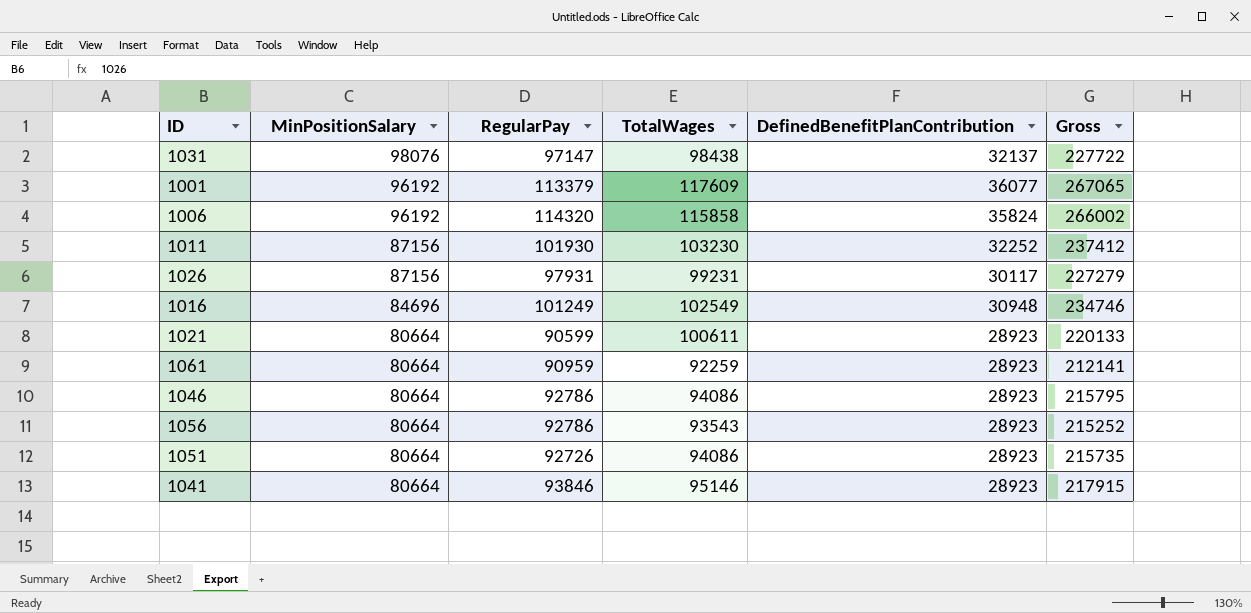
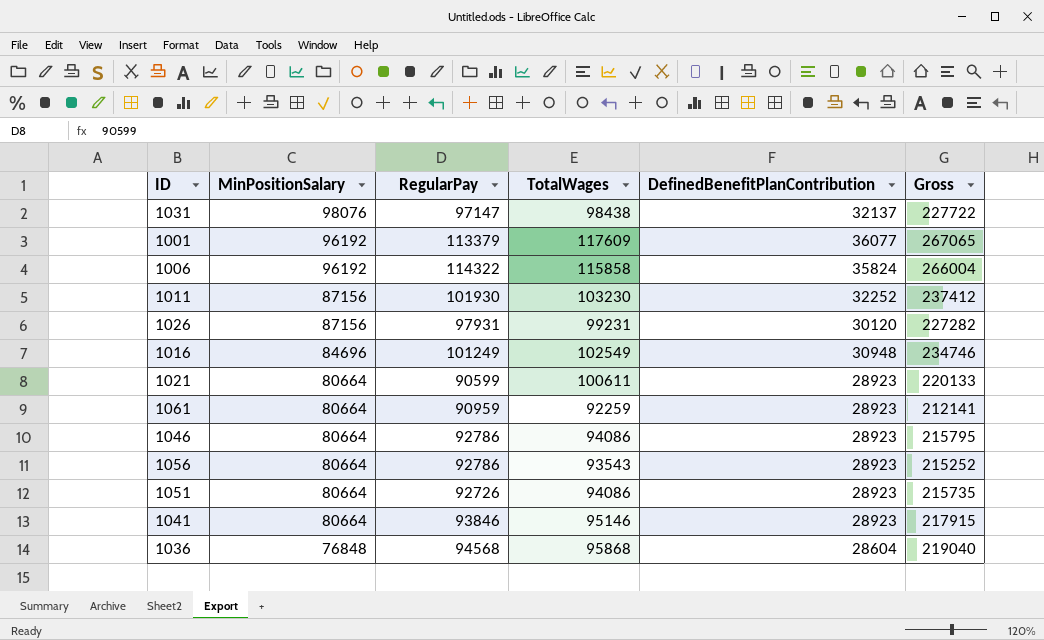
1006 | RegularPay: 114320 -> 114322
1006 | Gross: 266002 -> 266004
1026 | DefinedBenefitPlanContribution: 30117 -> 30120
1026 | Gross: 227279 -> 227282
row 1036: none -> 76848 | 94568 | 95868 | 28604 | 219040

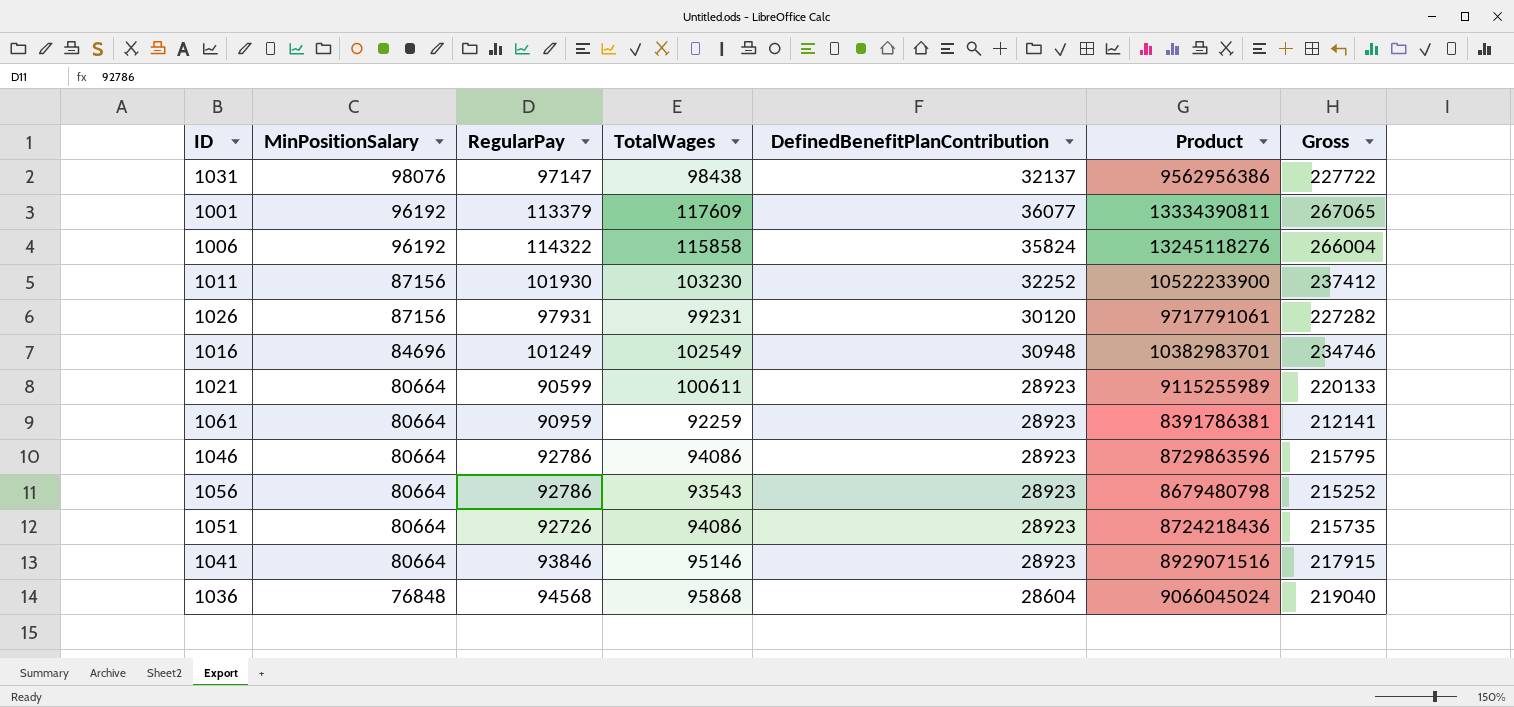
column Product | formula: none -> [RegularPay] * [TotalWages]

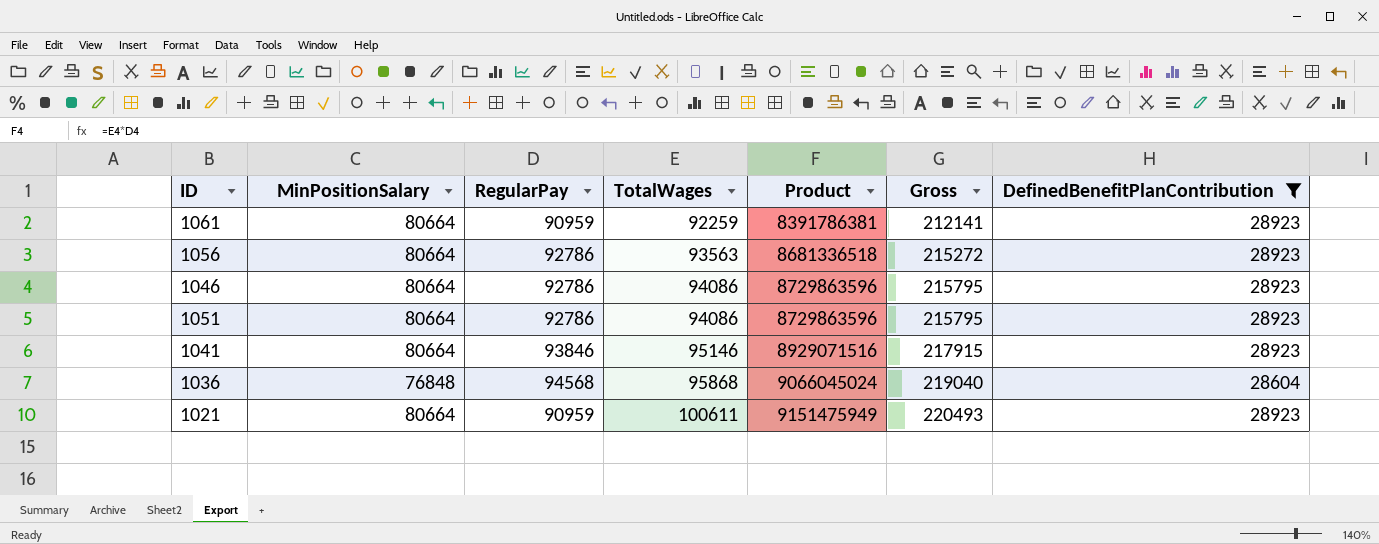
filter: none -> DefinedBenefitPlanContribution <= 28923
row order: MinPositionSalary descending -> TotalWages ascending
column DefinedBenefitPlanContribution | position: 5 -> 7
1056 | TotalWages: 93543 -> 93563
1056 | Product: 8679480798 -> 8681336518
1056 | Gross: 215252 -> 215272
1051 | RegularPay: 92726 -> 92786
1051 | Product: 8724218436 -> 8729863596
1051 | Gross: 215735 -> 215795
1021 | RegularPay: 90599 -> 90959
1021 | Product: 9115255989 -> 9151475949
1021 | Gross: 220133 -> 220493

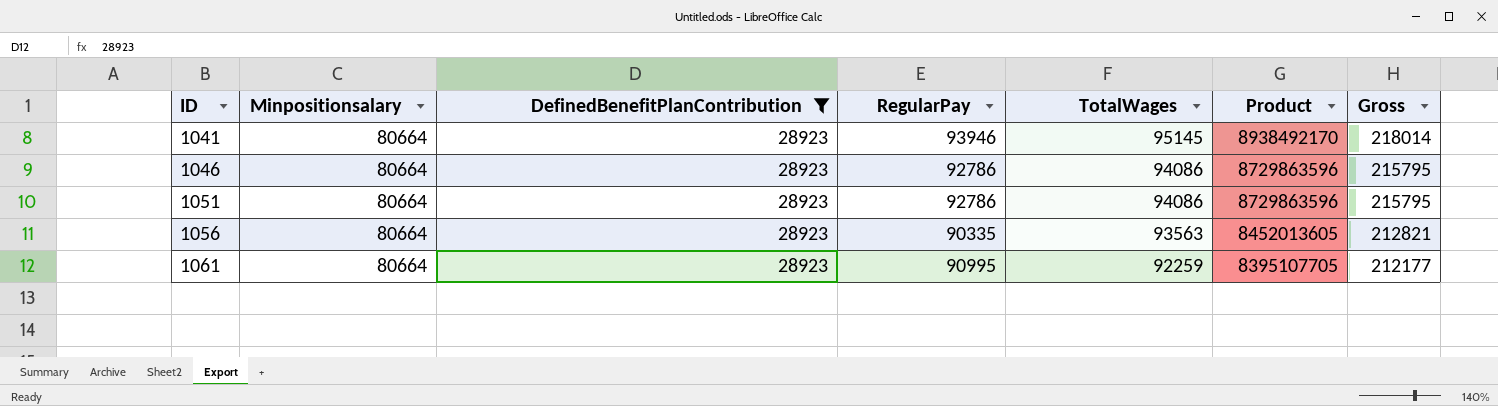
row order: TotalWages ascending -> ID ascending
column name: MinPositionSalary -> Minpositionsalary
column DefinedBenefitPlanContribution | position: 7 -> 3
row 1036: 76848 | 94568 | 95868 | 9066045024 | 219040 | 28604 -> none
row 1021: 80664 | 90959 | 100611 | 9151475949 | 220493 | 28923 -> none
1041 | RegularPay: 93846 -> 93946
1041 | TotalWages: 95146 -> 95145
1041 | Product: 8929071516 -> 8938492170
1041 | Gross: 217915 -> 218014
1056 | RegularPay: 92786 -> 90335
1056 | Product: 8681336518 -> 8452013605
1056 | Gross: 215272 -> 212821
1061 | RegularPay: 90959 -> 90995
1061 | Product: 8391786381 -> 8395107705
1061 | Gross: 212141 -> 212177

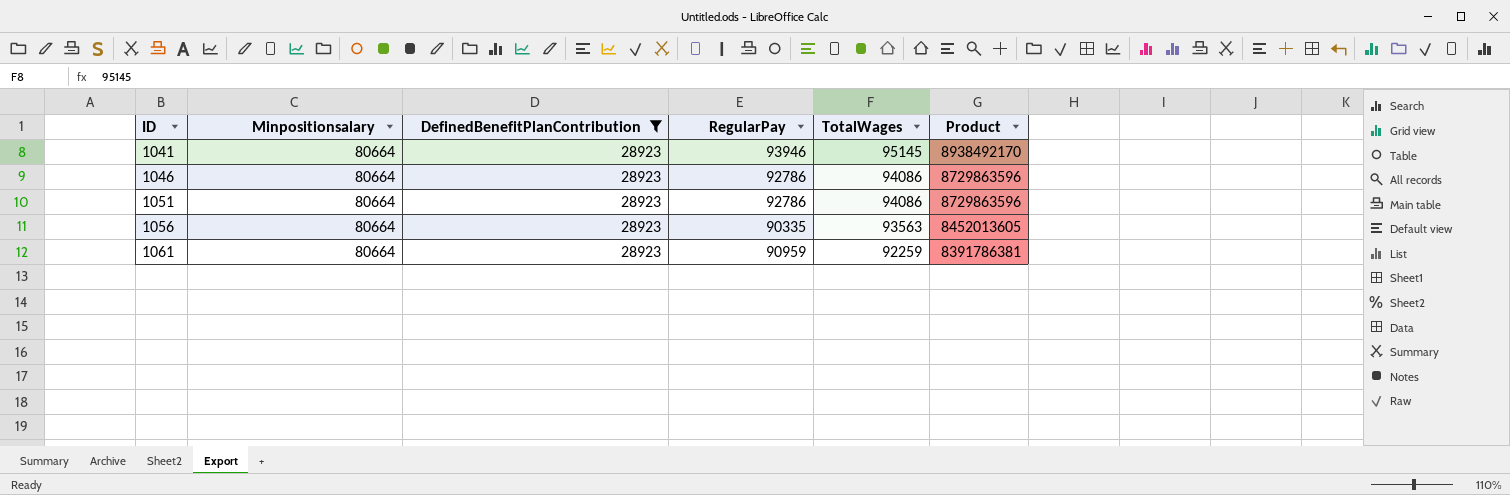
column Gross | formula: [DefinedBenefitPlanContribution] + [RegularPay] + [TotalWages] -> none
1061 | RegularPay: 90995 -> 90959
1061 | Product: 8395107705 -> 8391786381

